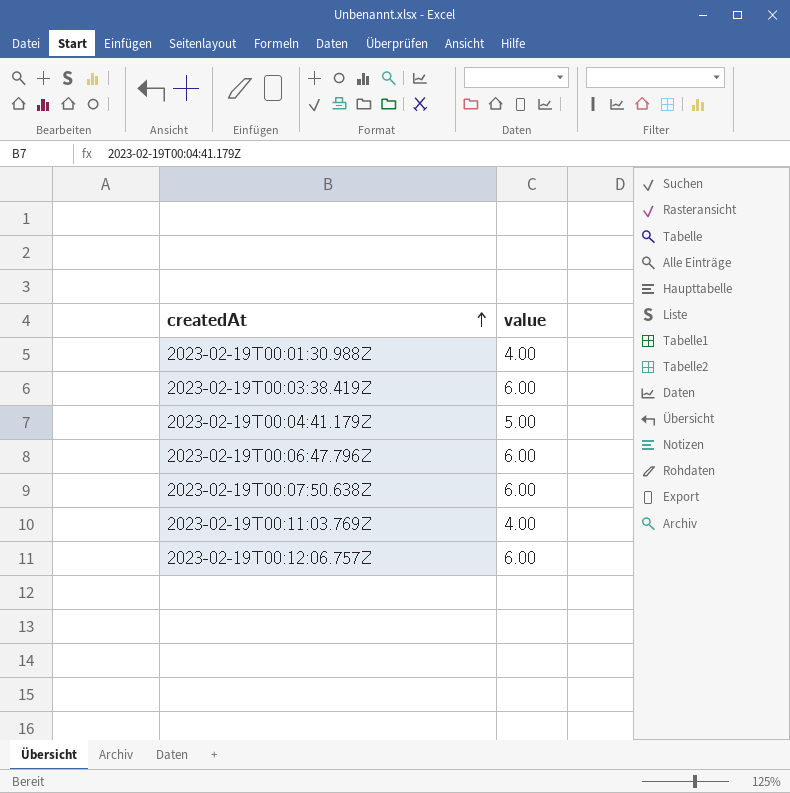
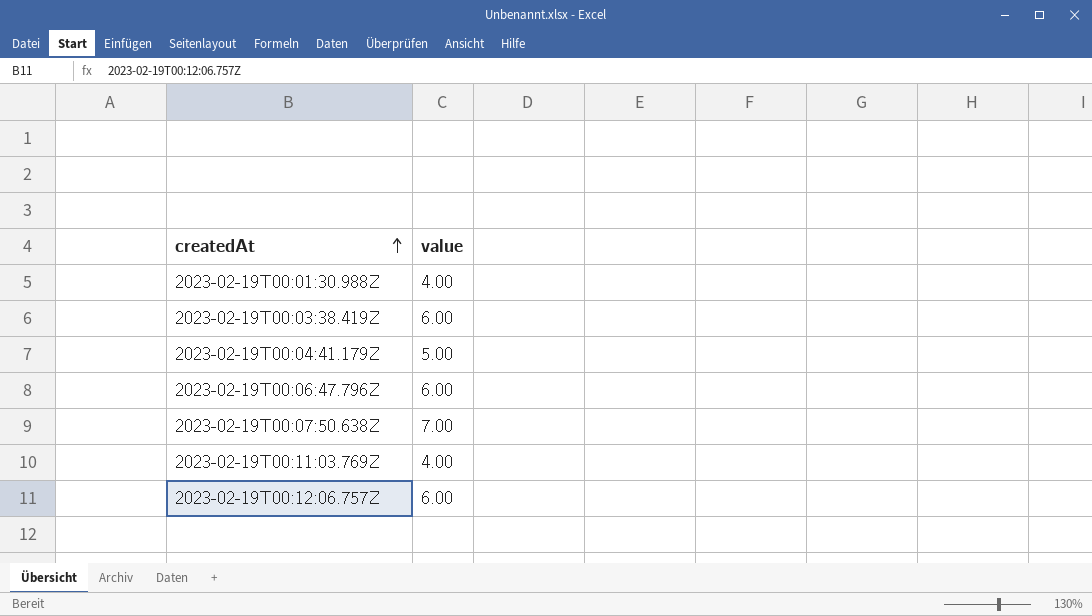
2023-02-19T00:07:50.638Z | value: 6.00 -> 7.00

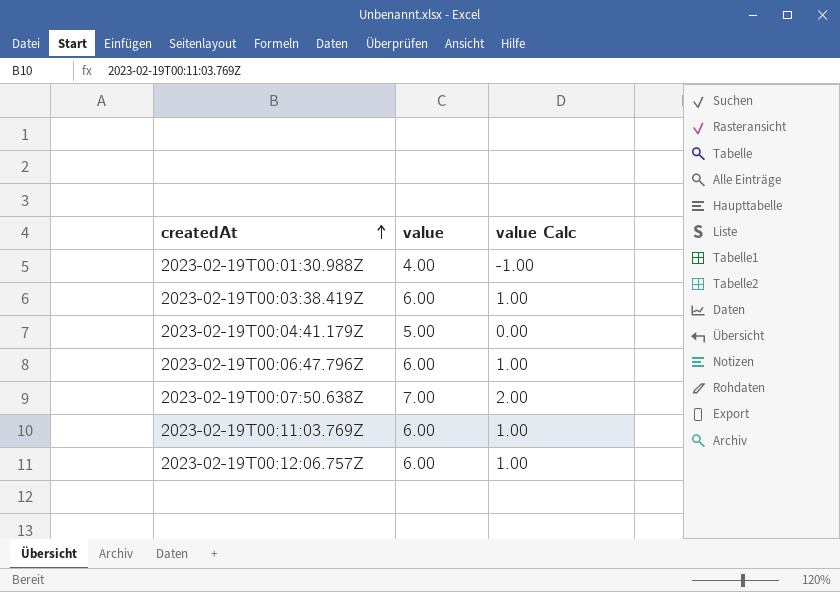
column value Calc | formula: none -> [value] - 5
2023-02-19T00:11:03.769Z | value: 4.00 -> 6.00

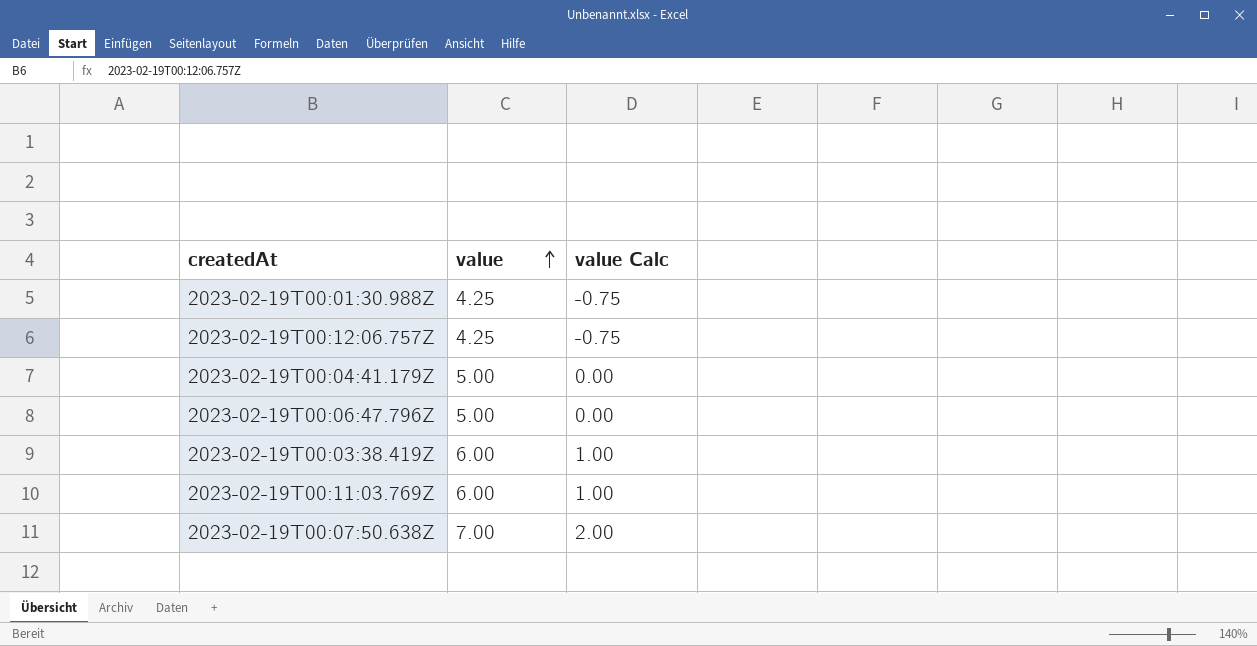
row order: createdAt ascending -> value ascending
2023-02-19T00:01:30.988Z | value: 4.00 -> 4.25
2023-02-19T00:01:30.988Z | value Calc: -1.00 -> -0.75
2023-02-19T00:12:06.757Z | value: 6.00 -> 4.25
2023-02-19T00:12:06.757Z | value Calc: 1.00 -> -0.75
2023-02-19T00:06:47.796Z | value: 6.00 -> 5.00
2023-02-19T00:06:47.796Z | value Calc: 1.00 -> 0.00

